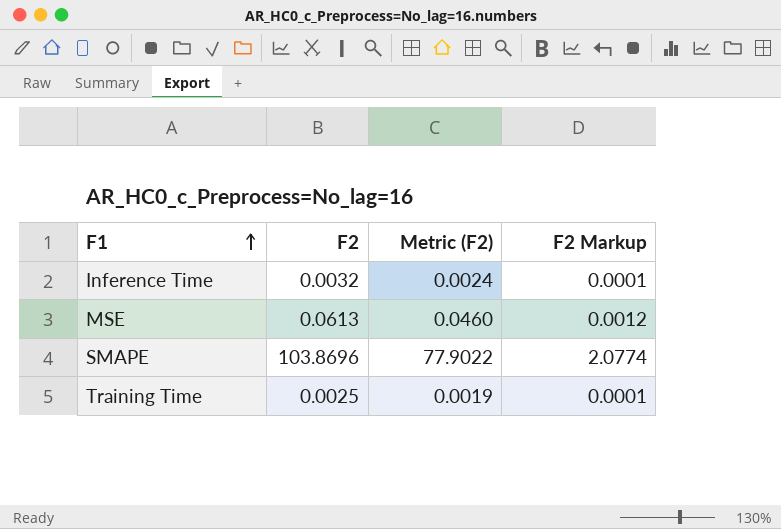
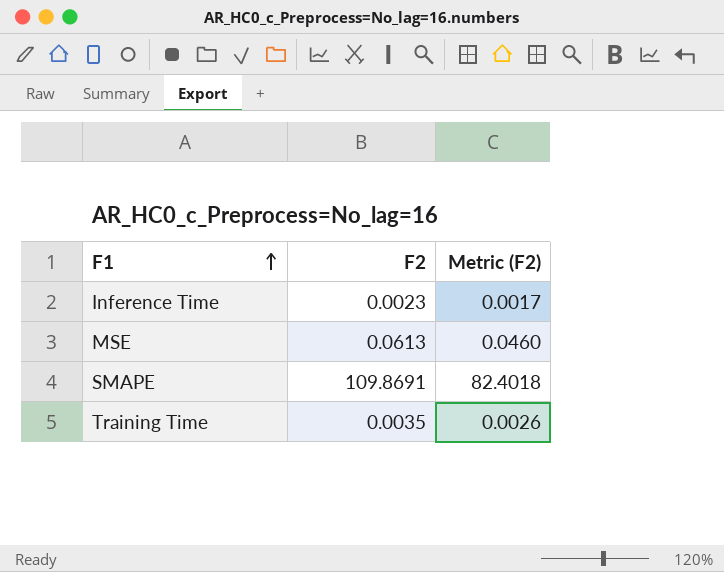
column F2 Markup | formula: [F2] * 0.02 -> none
Inference Time | F2: 0.0032 -> 0.0023
Inference Time | Metric (F2): 0.0024 -> 0.0017
SMAPE | F2: 103.8696 -> 109.8691
SMAPE | Metric (F2): 77.9022 -> 82.4018
Training Time | F2: 0.0025 -> 0.0035
Training Time | Metric (F2): 0.0019 -> 0.0026

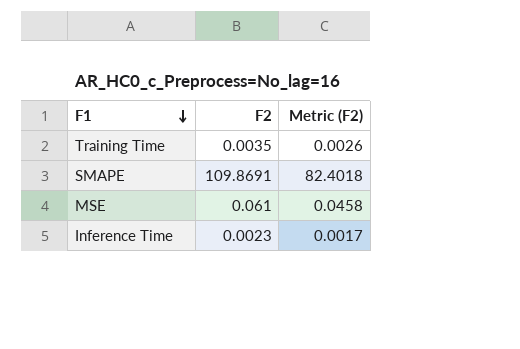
row order: F1 ascending -> F1 descending
MSE | F2: 0.0613 -> 0.061
MSE | Metric (F2): 0.0460 -> 0.0458

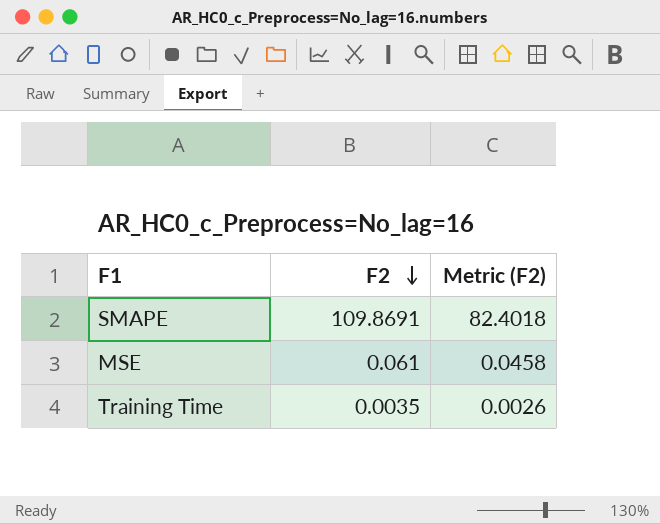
row order: F1 descending -> F2 descending
row Inference Time: 0.0023 | 0.0017 -> none

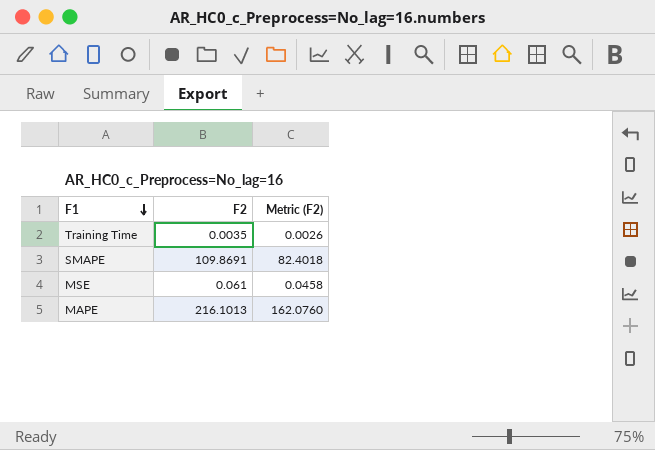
row order: F2 descending -> F1 descending
row MAPE: none -> 216.1013 | 162.0760

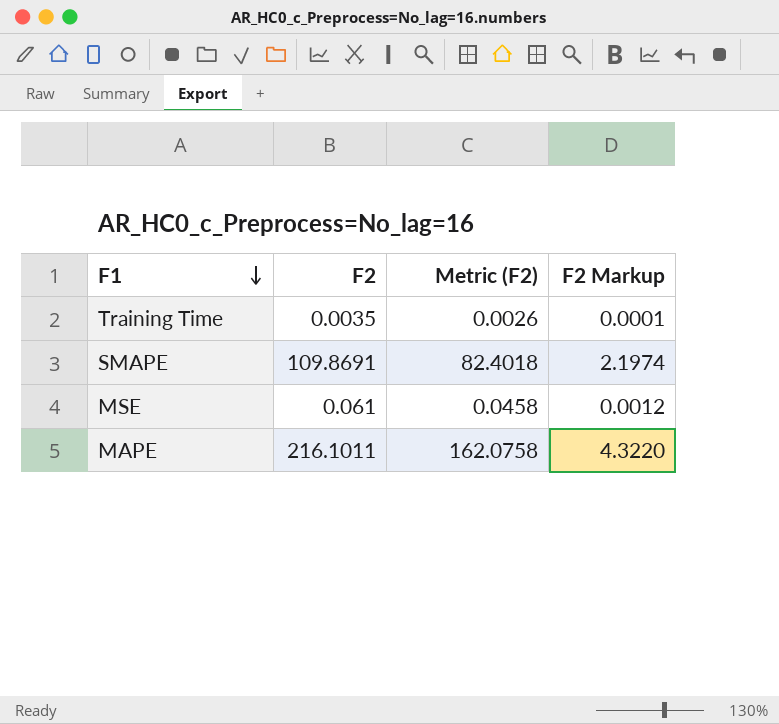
column F2 Markup | formula: none -> [F2] * 0.02
MAPE | F2: 216.1013 -> 216.1011
MAPE | Metric (F2): 162.0760 -> 162.0758

